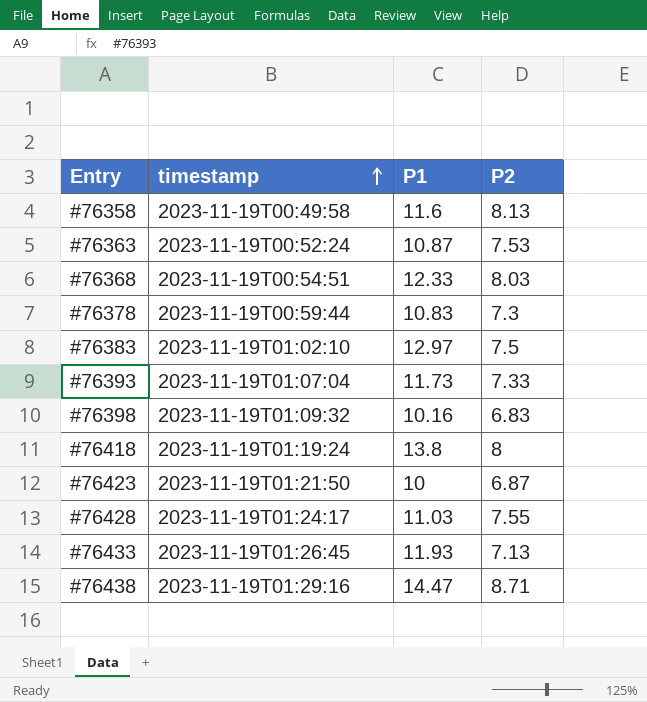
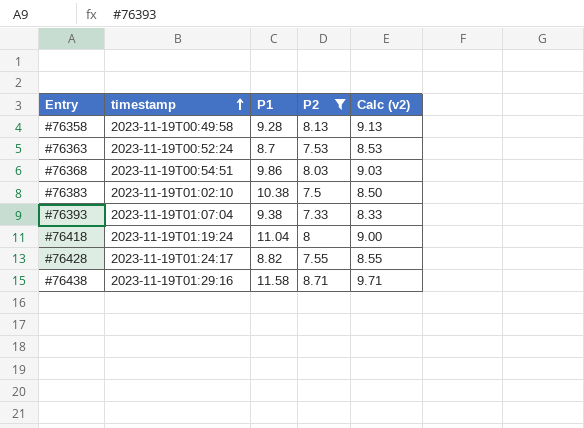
filter: none -> P2 >= 7.33
column Calc (v2) | formula: none -> [P2] + 1
#76358 | P1: 11.6 -> 9.28
#76363 | P1: 10.87 -> 8.7
#76368 | P1: 12.33 -> 9.86
#76383 | P1: 12.97 -> 10.38
#76393 | P1: 11.73 -> 9.38
#76418 | P1: 13.8 -> 11.04
#76428 | P1: 11.03 -> 8.82
#76438 | P1: 14.47 -> 11.58

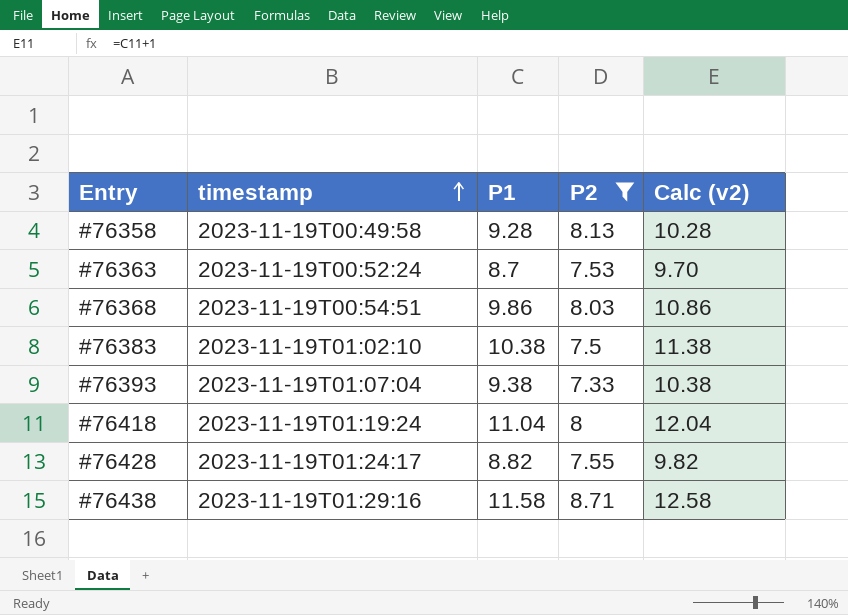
column Calc (v2) | formula: [P2] + 1 -> [P1] + 1

